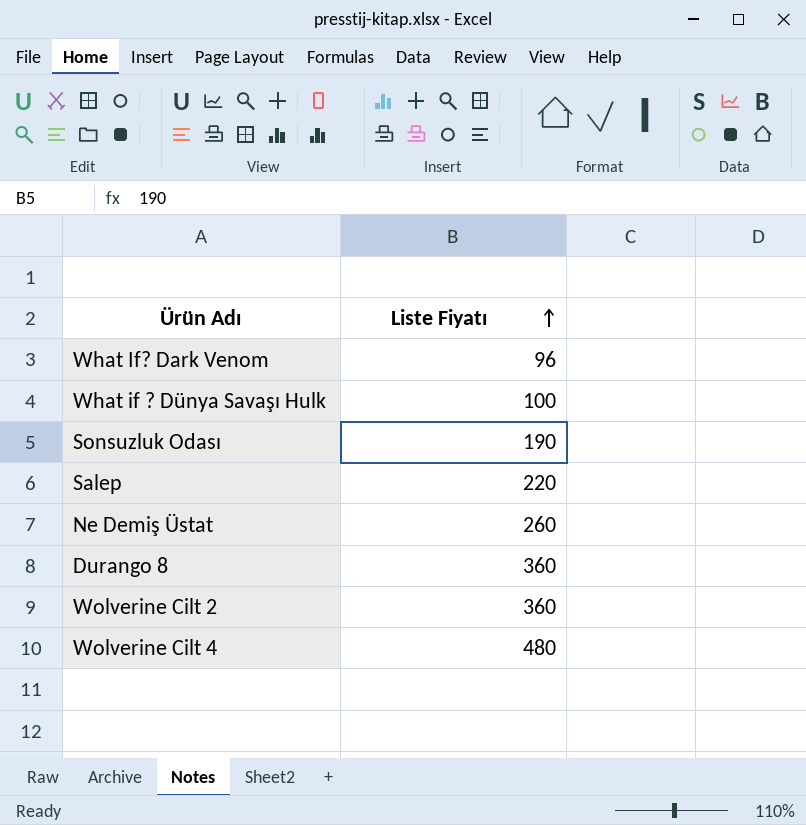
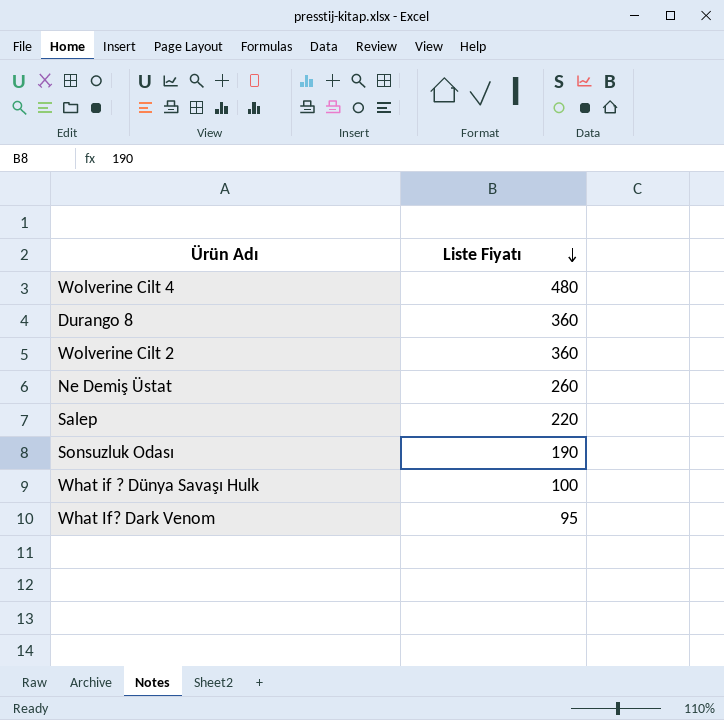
row order: Liste Fiyatı ascending -> Liste Fiyatı descending
What If? Dark Venom | Liste Fiyatı: 96 -> 95

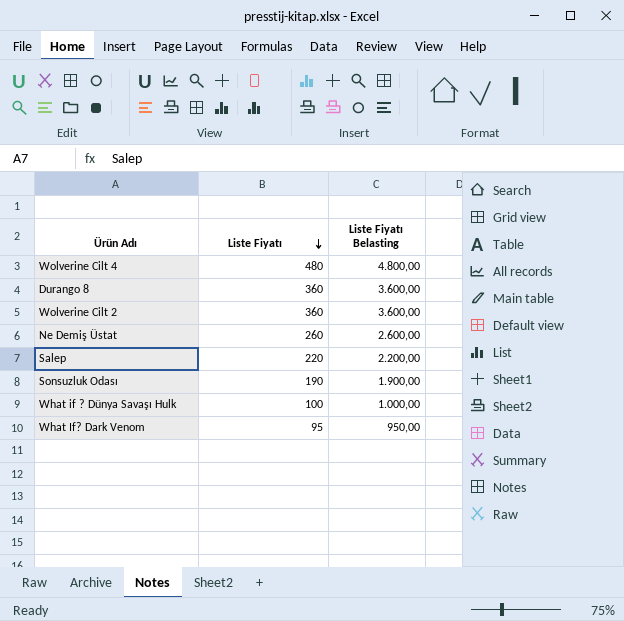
column Liste Fiyatı Belasting | formula: none -> [Liste Fiyatı] * 10

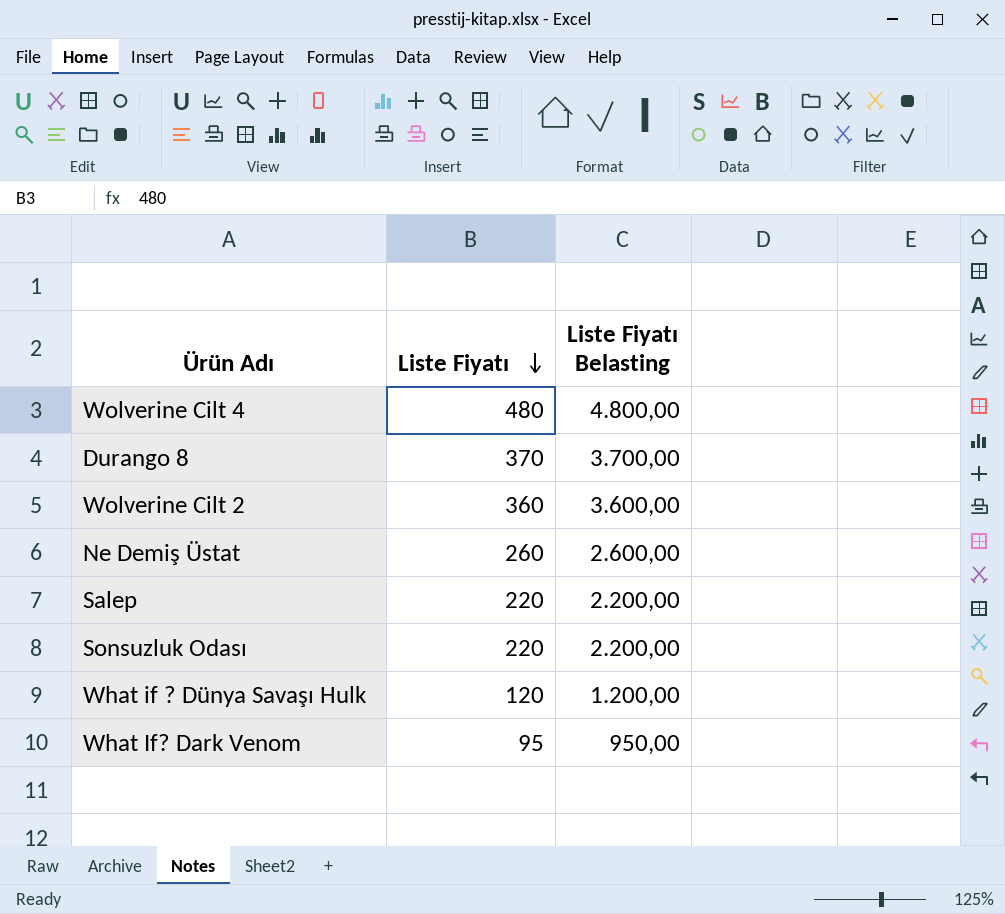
Durango 8 | Liste Fiyatı: 360 -> 370
Durango 8 | Liste Fiyatı Belasting: 3.600,00 -> 3.700,00
Sonsuzluk Odası | Liste Fiyatı: 190 -> 220
Sonsuzluk Odası | Liste Fiyatı Belasting: 1.900,00 -> 2.200,00
What if ? Dünya Savaşı Hulk | Liste Fiyatı: 100 -> 120
What if ? Dünya Savaşı Hulk | Liste Fiyatı Belasting: 1.000,00 -> 1.200,00

